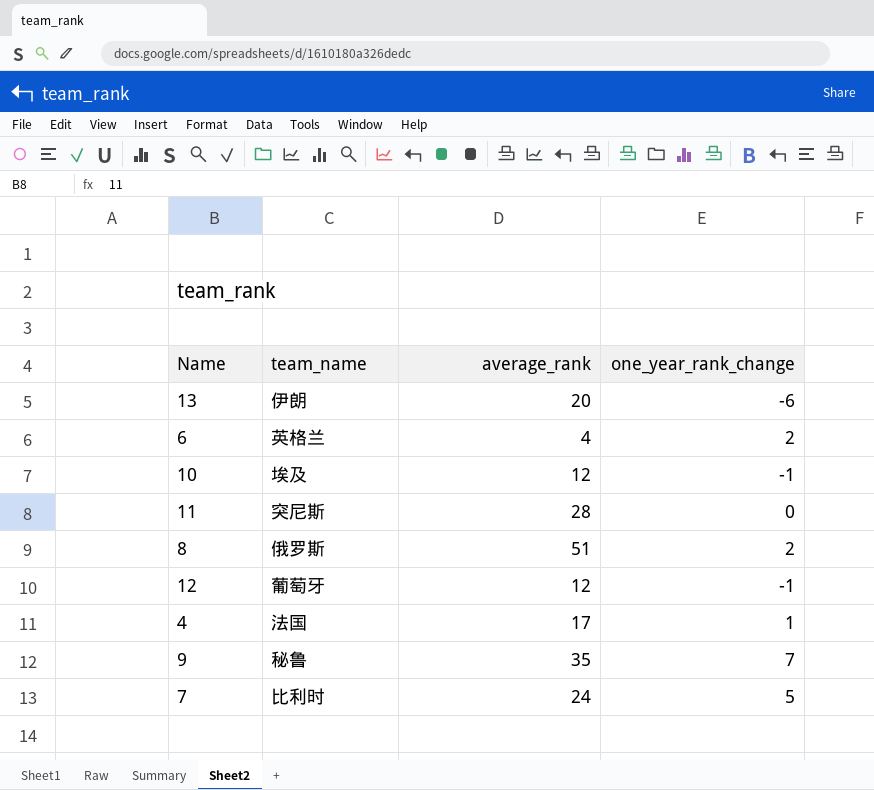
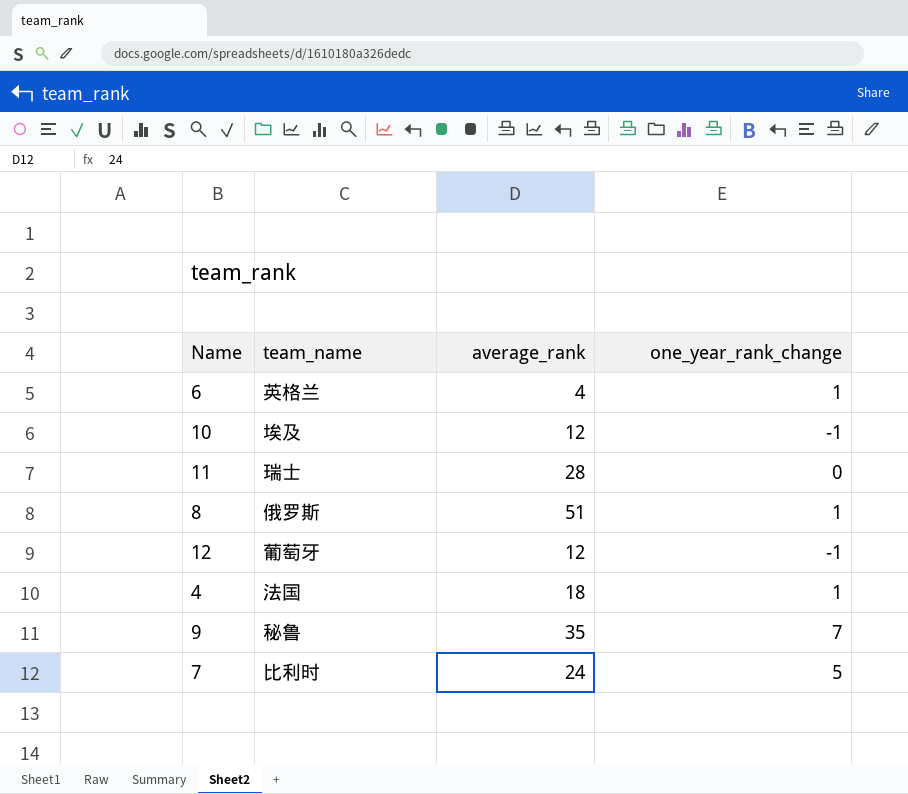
row 13: 伊朗 | 20 | -6 -> none
6 | one_year_rank_change: 2 -> 1
11 | team_name: 突尼斯 -> 瑞士
8 | one_year_rank_change: 2 -> 1
4 | average_rank: 17 -> 18

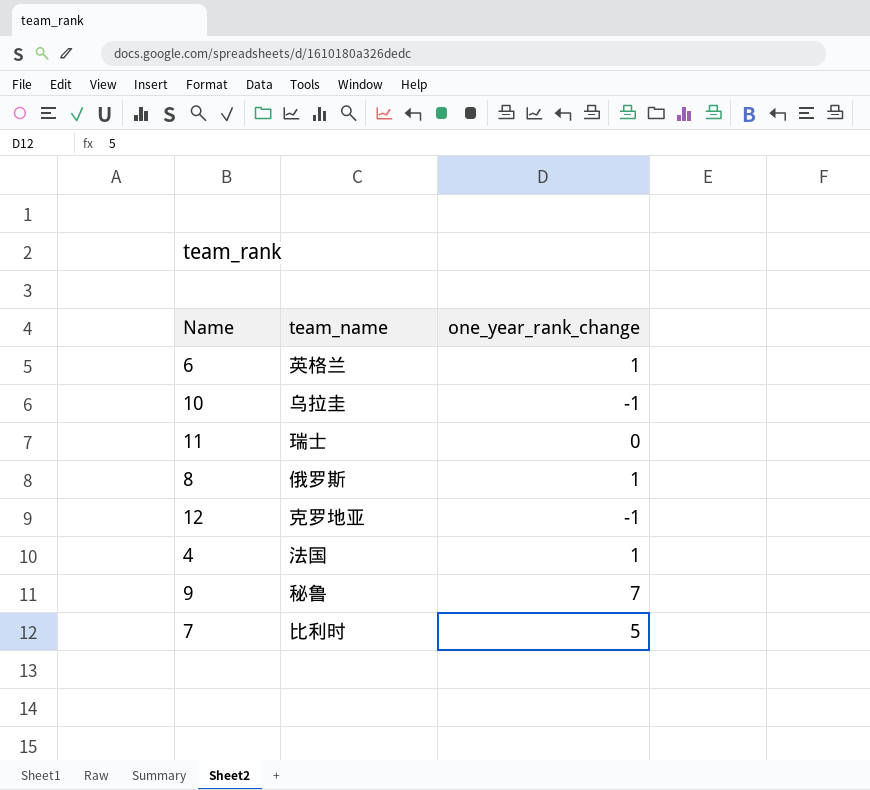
column average_rank | position: 3 -> none
10 | team_name: 埃及 -> 乌拉圭
12 | team_name: 葡萄牙 -> 克罗地亚

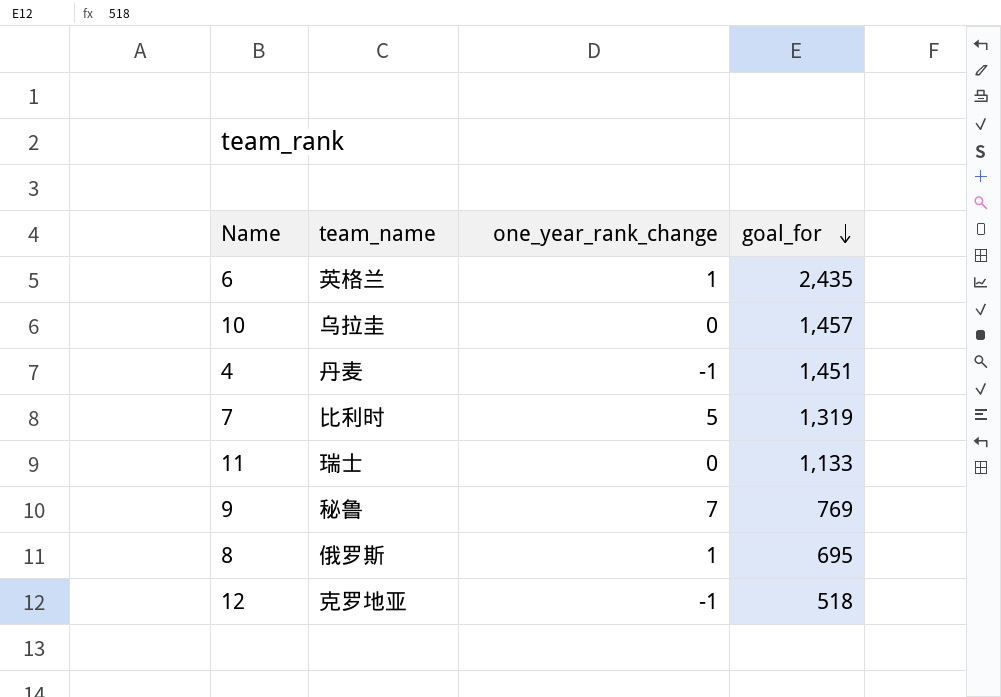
row order: none -> goal_for descending
column goal_for | position: none -> 4
10 | one_year_rank_change: -1 -> 0
4 | team_name: 法国 -> 丹麦
4 | one_year_rank_change: 1 -> -1

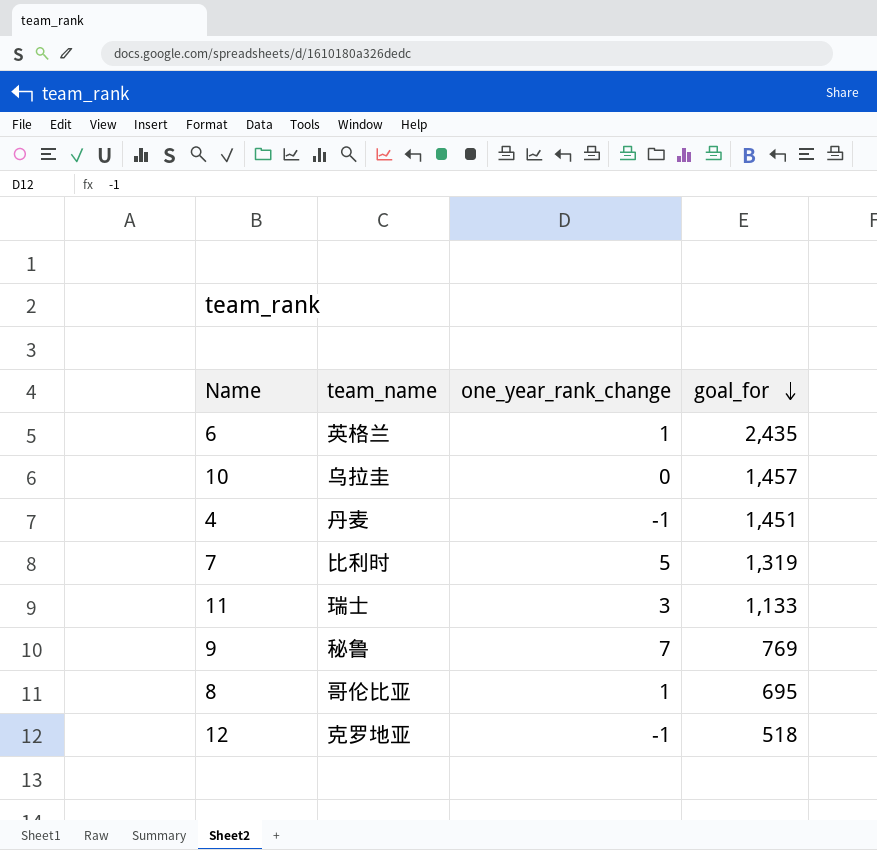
11 | one_year_rank_change: 0 -> 3
8 | team_name: 俄罗斯 -> 哥伦比亚

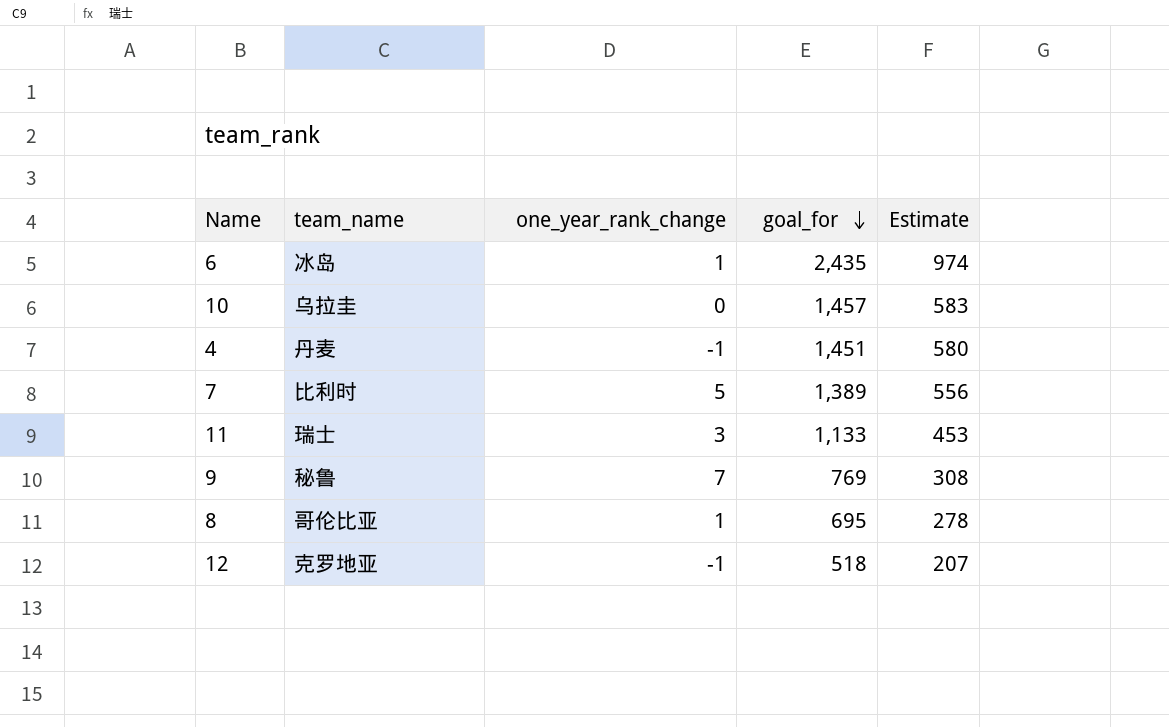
column Estimate | formula: none -> [goal_for] * 0.4
6 | team_name: 英格兰 -> 冰岛
7 | goal_for: 1,319 -> 1,389

